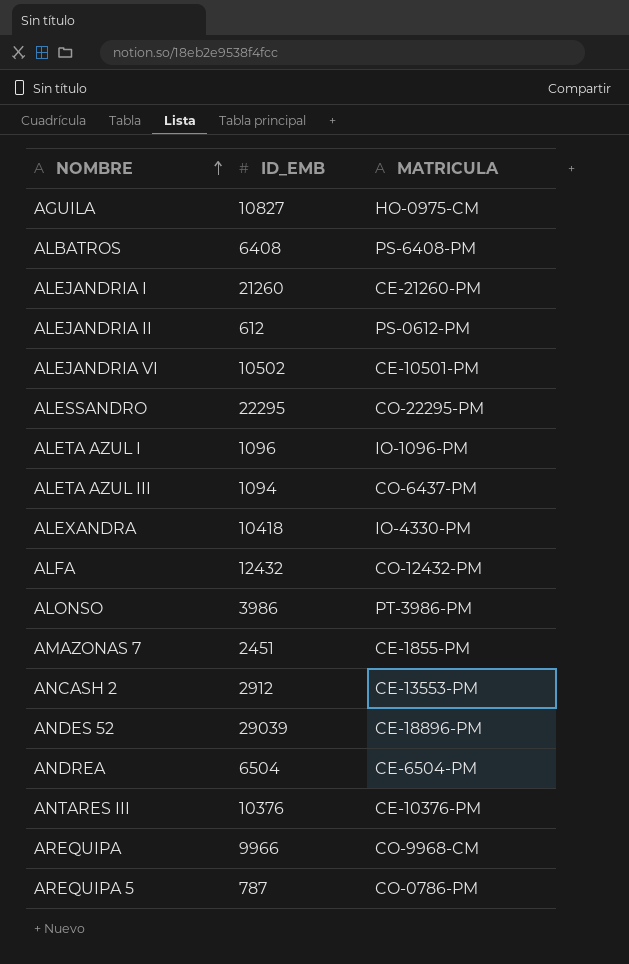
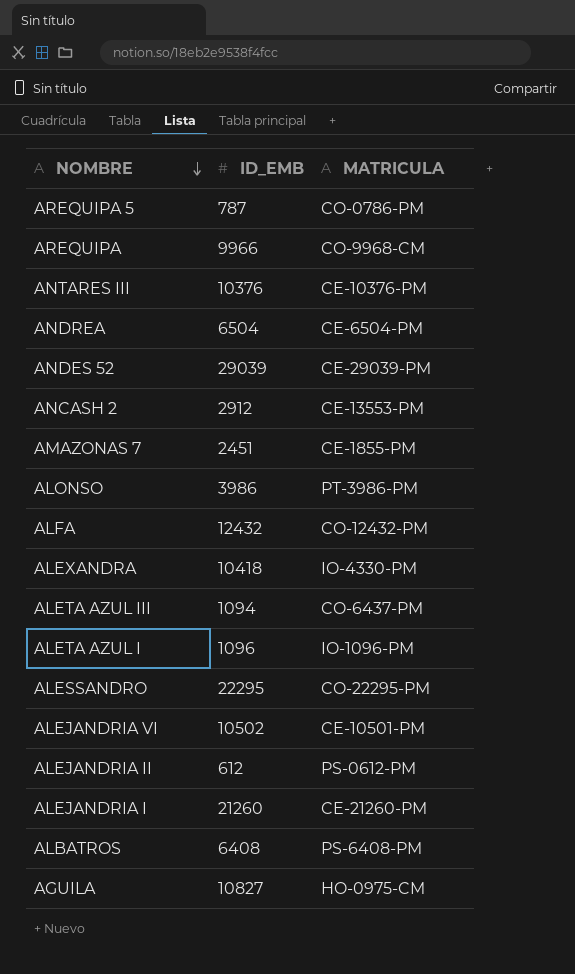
row order: NOMBRE ascending -> NOMBRE descending
ANDES 52 | MATRICULA: CE-18896-PM -> CE-29039-PM

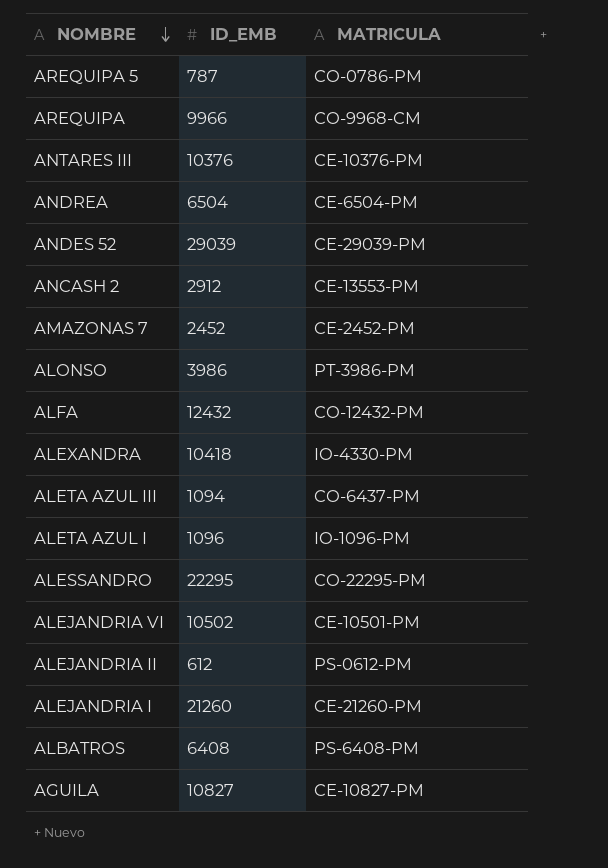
AMAZONAS 7 | ID_EMB: 2451 -> 2452
AMAZONAS 7 | MATRICULA: CE-1855-PM -> CE-2452-PM
AGUILA | MATRICULA: HO-0975-CM -> CE-10827-PM

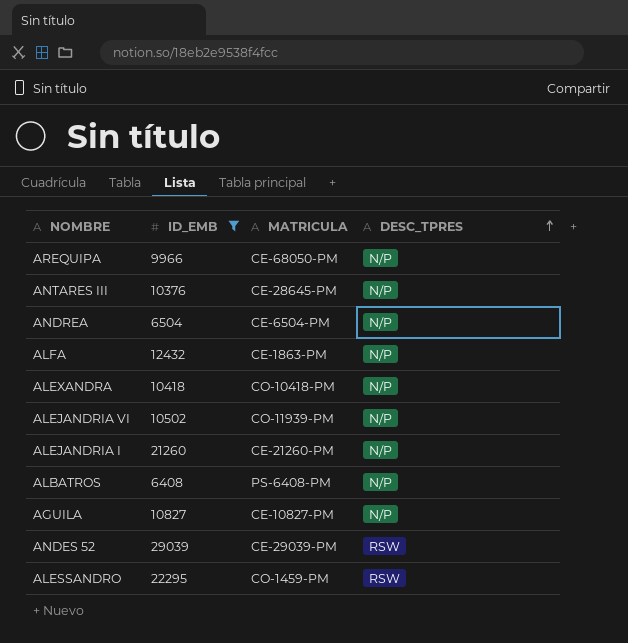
filter: none -> ID_EMB >= 6408
row order: NOMBRE descending -> DESC_TPRES ascending
column DESC_TPRES | position: none -> 4
AREQUIPA | MATRICULA: CO-9968-CM -> CE-68050-PM
ANTARES III | MATRICULA: CE-10376-PM -> CE-28645-PM
ALFA | MATRICULA: CO-12432-PM -> CE-1863-PM
ALEXANDRA | MATRICULA: IO-4330-PM -> CO-10418-PM
ALEJANDRIA VI | MATRICULA: CE-10501-PM -> CO-11939-PM
ALESSANDRO | MATRICULA: CO-22295-PM -> CO-1459-PM

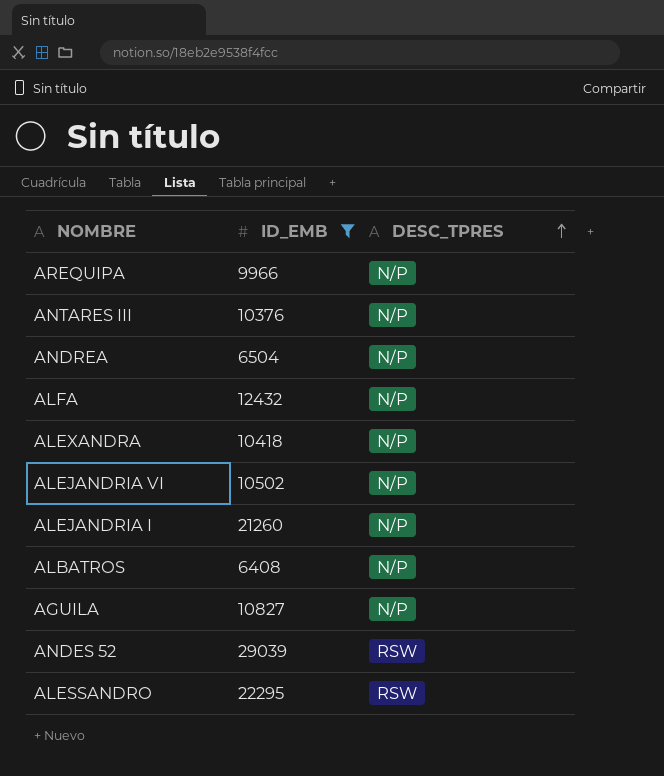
column MATRICULA | position: 3 -> none

